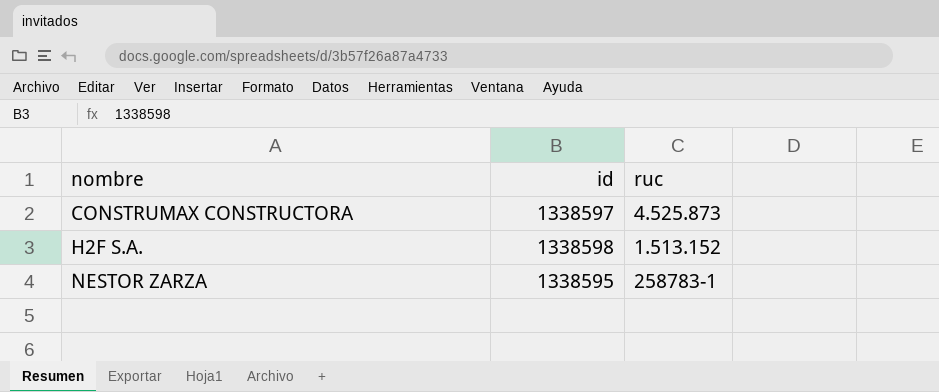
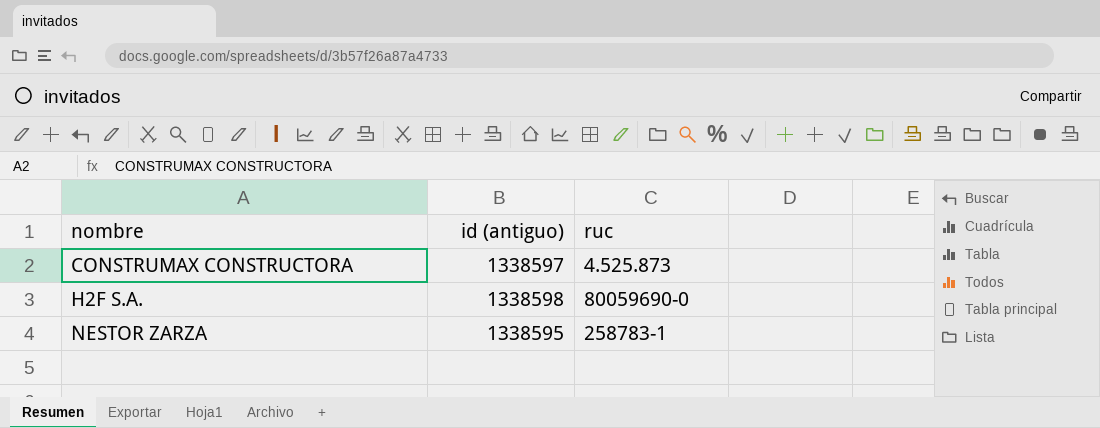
column name: id -> id (antiguo)
H2F S.A. | ruc: 1.513.152 -> 80059690-0

